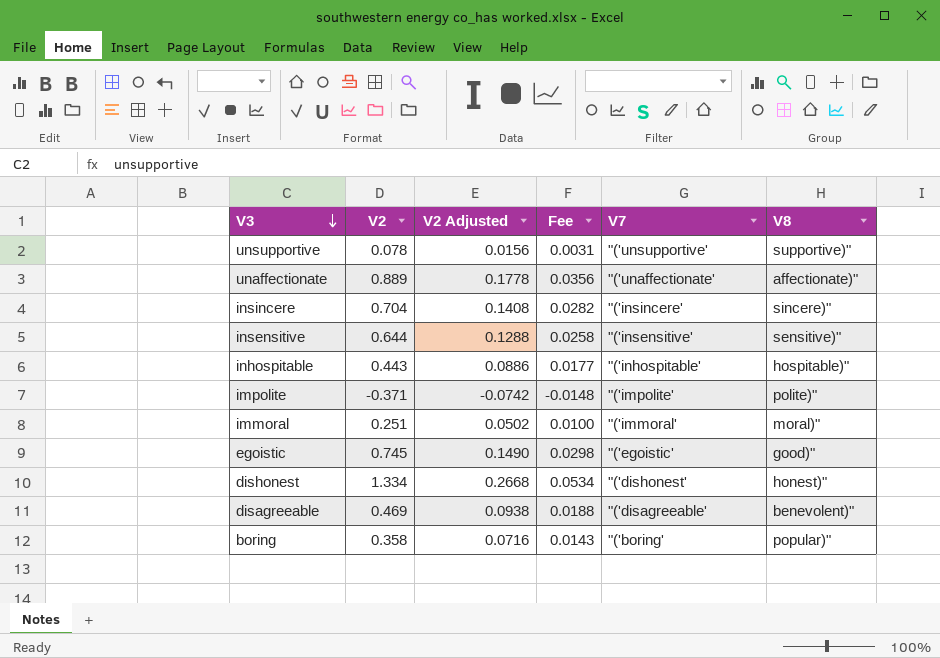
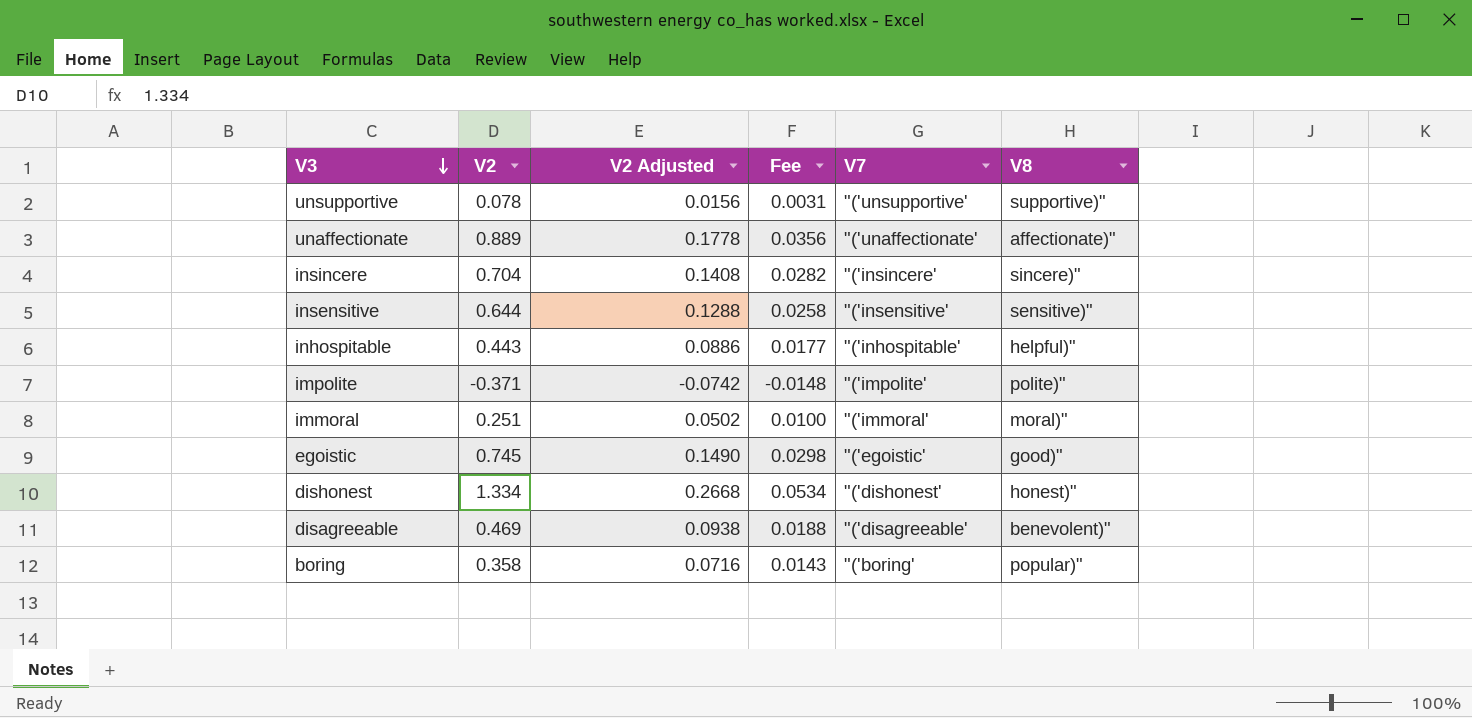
inhospitable | V8: hospitable)" -> helpful)"

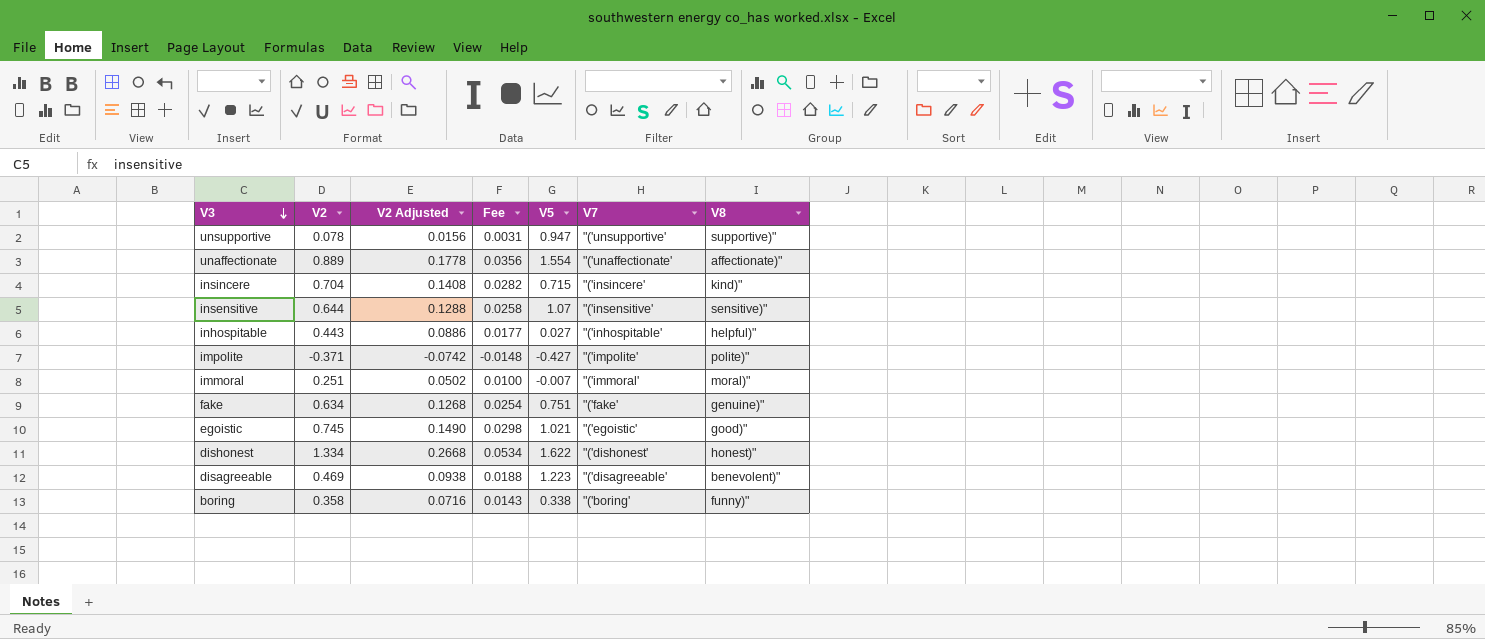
column V5 | position: none -> 5
insincere | V8: sincere)" -> kind)"
row fake: none -> 0.634 | 0.1268 | 0.0254 | 0.751 | "('fake' | genuine)"
boring | V8: popular)" -> funny)"

